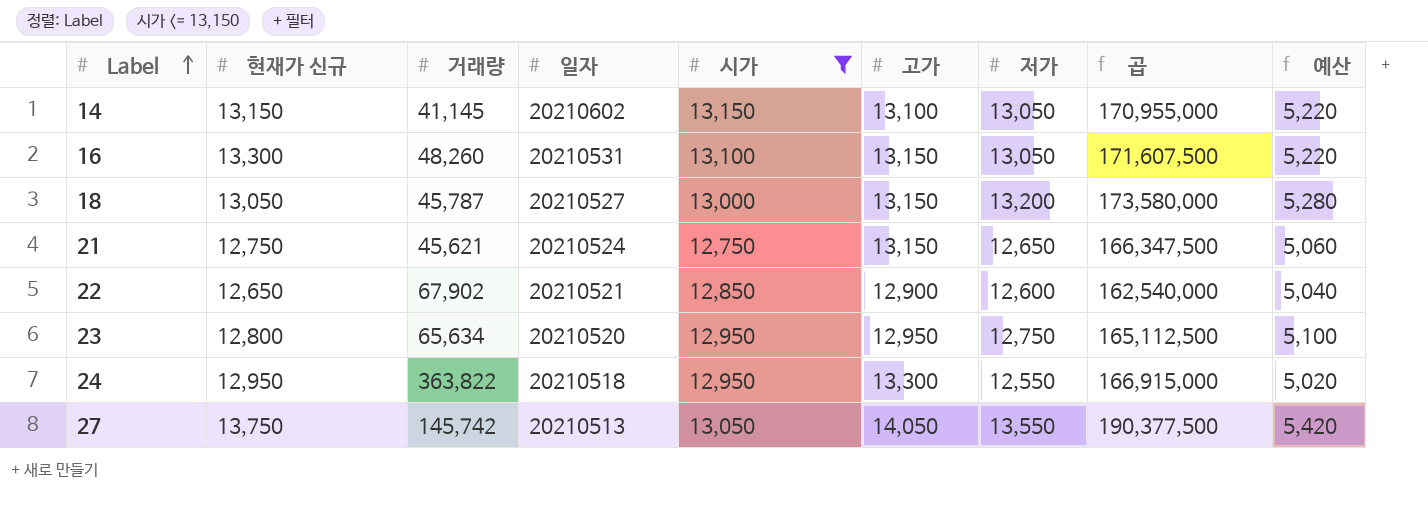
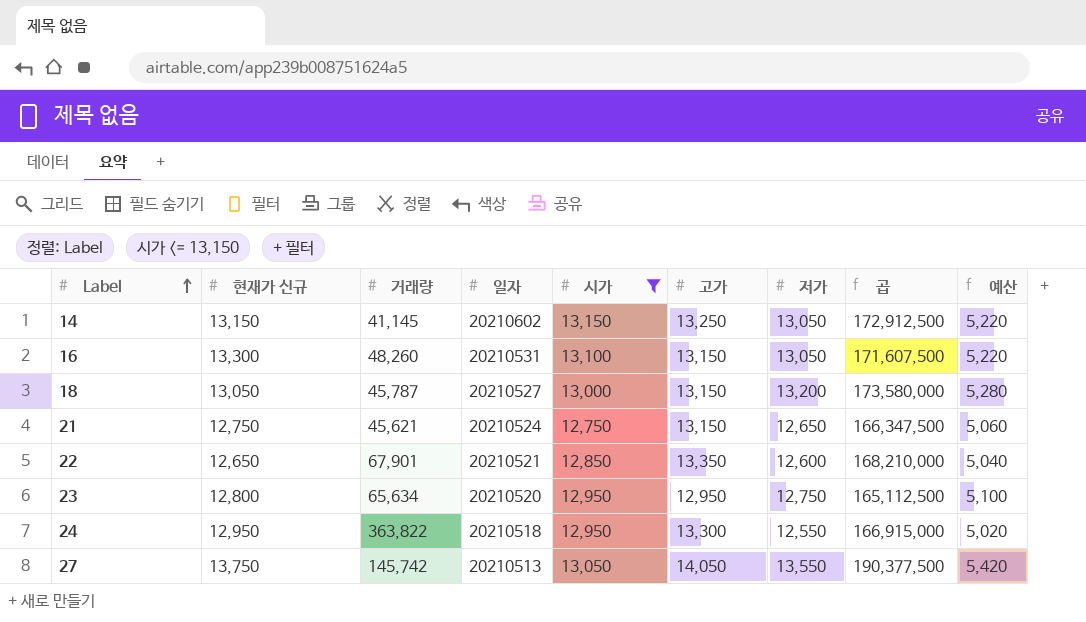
14 | 고가: 13,100 -> 13,250
14 | 곱: 170,955,000 -> 172,912,500
22 | 거래량: 67,902 -> 67,901
22 | 고가: 12,900 -> 13,350
22 | 곱: 162,540,000 -> 168,210,000

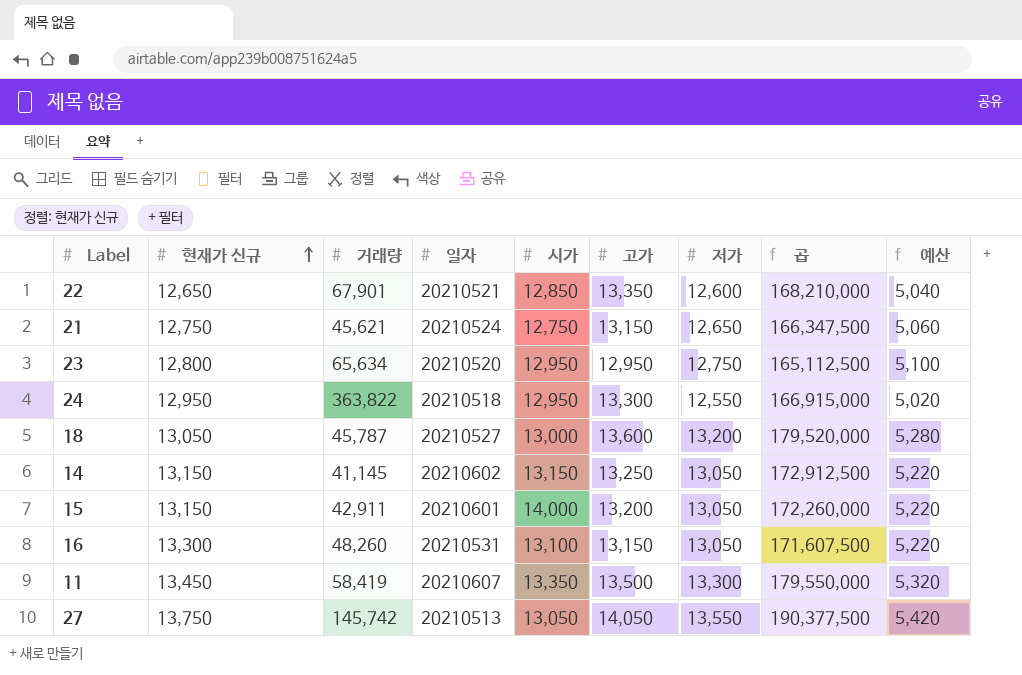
filter: 시가 <= 13,150 -> none
row order: Label ascending -> 현재가 신규 ascending
18 | 고가: 13,150 -> 13,600
18 | 곱: 173,580,000 -> 179,520,000

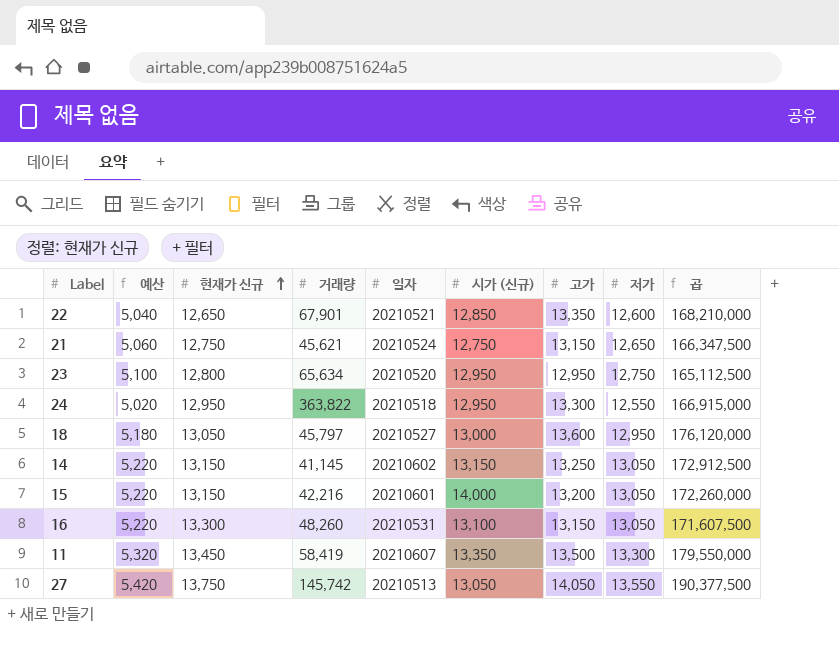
column 예산 | position: 9 -> 2
column name: 시가 -> 시가 (신규)
18 | 예산: 5,280 -> 5,180
18 | 거래량: 45,787 -> 45,797
18 | 저가: 13,200 -> 12,950
18 | 곱: 179,520,000 -> 176,120,000
15 | 거래량: 42,911 -> 42,216

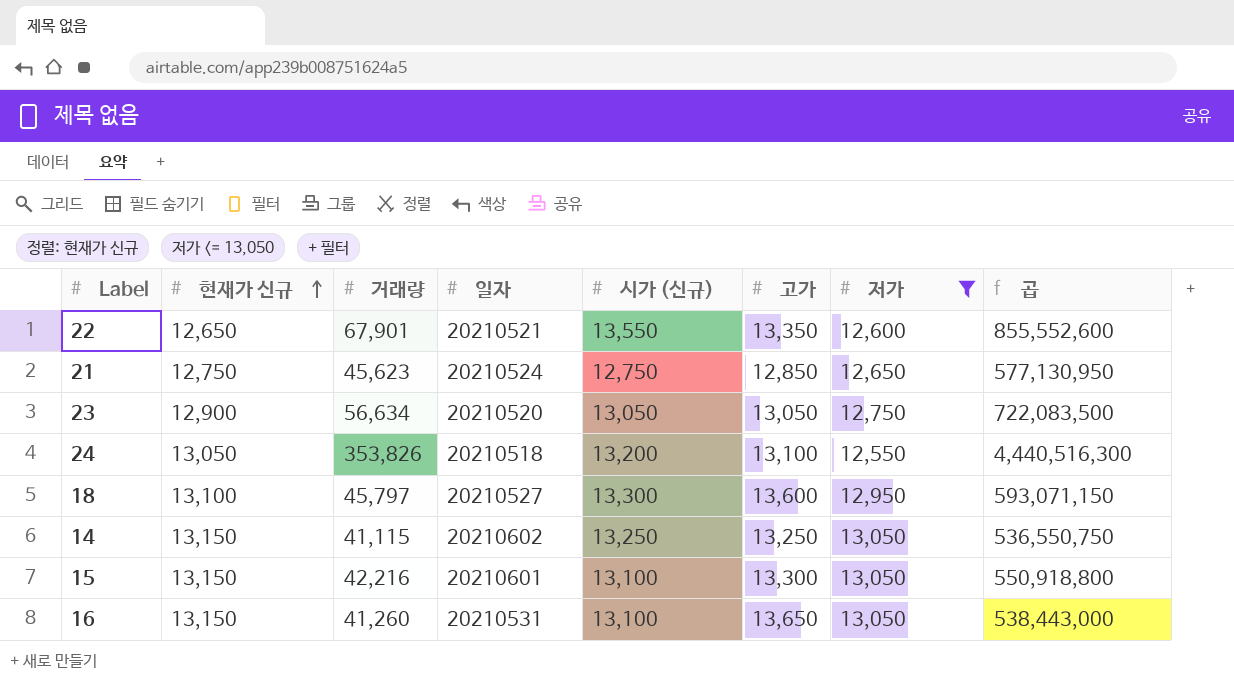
filter: none -> 저가 <= 13,050
column 예산 | formula: [저가] * 0.4 -> none
column 곱 | formula: [고가] * [저가] -> [거래량] * [저가]
22 | 시가 (신규): 12,850 -> 13,550
21 | 거래량: 45,621 -> 45,623
21 | 고가: 13,150 -> 12,850
23 | 현재가 신규: 12,800 -> 12,900
23 | 거래량: 65,634 -> 56,634
23 | 시가 (신규): 12,950 -> 13,050
23 | 고가: 12,950 -> 13,050
24 | 현재가 신규: 12,950 -> 13,050
24 | 거래량: 363,822 -> 353,826
24 | 시가 (신규): 12,950 -> 13,200
24 | 고가: 13,300 -> 13,100
18 | 현재가 신규: 13,050 -> 13,100
18 | 시가 (신규): 13,000 -> 13,300
14 | 거래량: 41,145 -> 41,115
14 | 시가 (신규): 13,150 -> 13,250
15 | 시가 (신규): 14,000 -> 13,100
15 | 고가: 13,200 -> 13,300
16 | 현재가 신규: 13,300 -> 13,150
16 | 거래량: 48,260 -> 41,260
16 | 고가: 13,150 -> 13,650

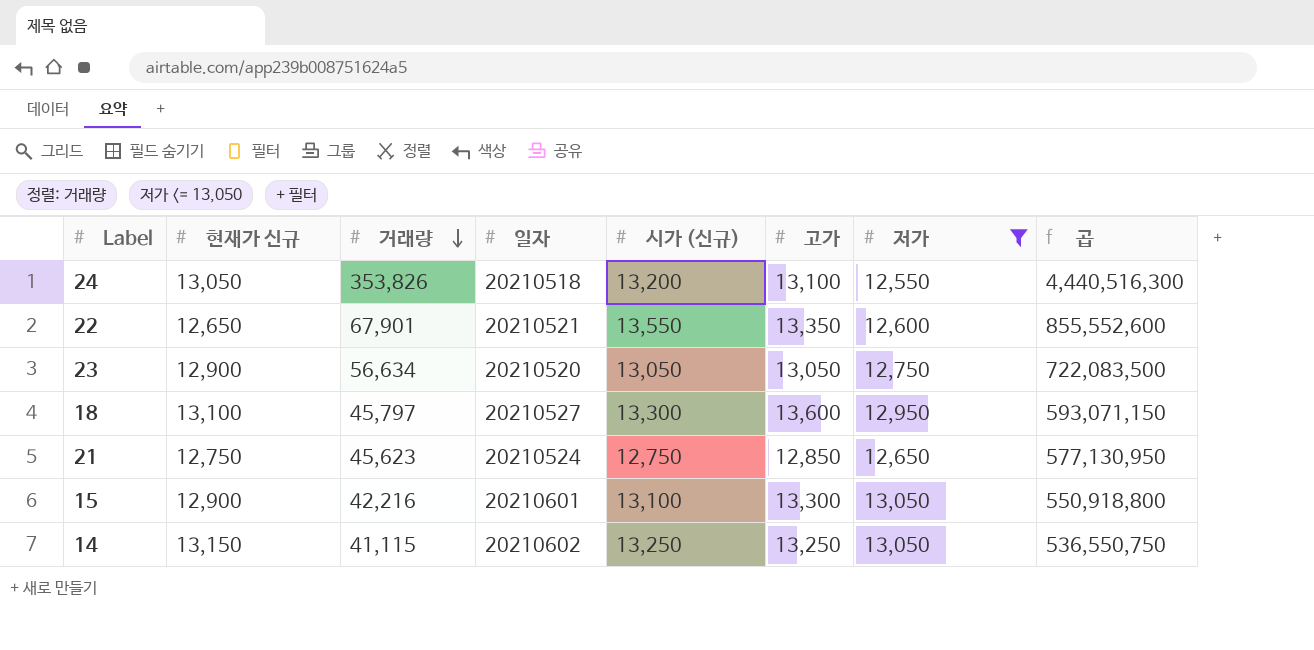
row order: 현재가 신규 ascending -> 거래량 descending
row 16: 13,150 | 41,260 | 20210531 | 13,100 | 13,650 | 13,050 | 538,443,000 -> none
15 | 현재가 신규: 13,150 -> 12,900

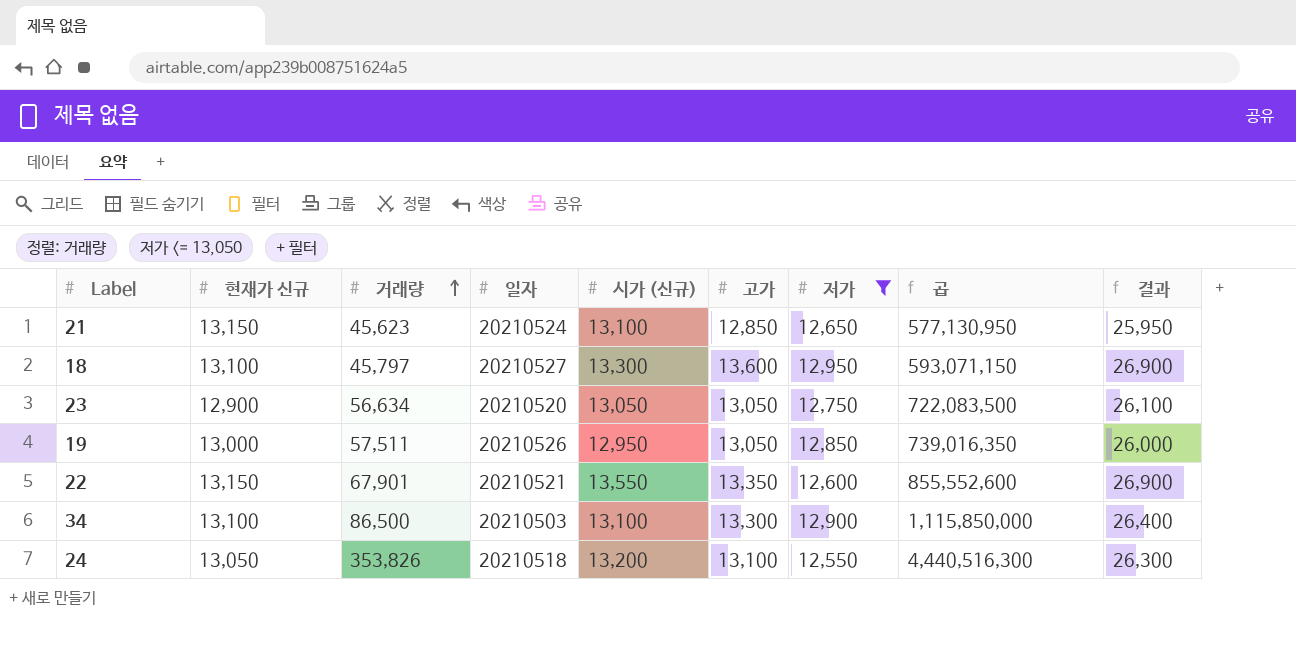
row order: 거래량 descending -> 거래량 ascending
column 결과 | formula: none -> [시가 (신규)] + [고가]
row 15: 12,900 | 42,216 | 20210601 | 13,100 | 13,300 | 13,050 | 550,918,800 -> none
row 14: 13,150 | 41,115 | 20210602 | 13,250 | 13,250 | 13,050 | 536,550,750 -> none
21 | 현재가 신규: 12,750 -> 13,150
21 | 시가 (신규): 12,750 -> 13,100
row 19: none -> 13,000 | 57,511 | 20210526 | 12,950 | 13,050 | 12,850 | 739,016,350 | 26,000
22 | 현재가 신규: 12,650 -> 13,150
row 34: none -> 13,100 | 86,500 | 20210503 | 13,100 | 13,300 | 12,900 | 1,115,850,000 | 26,400

